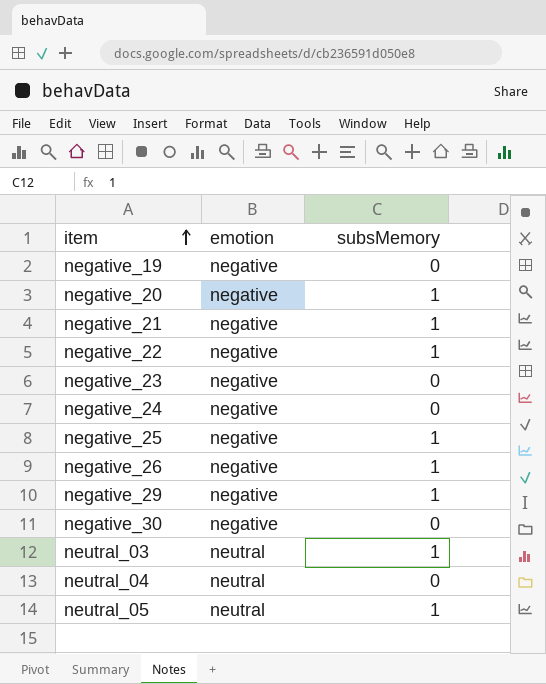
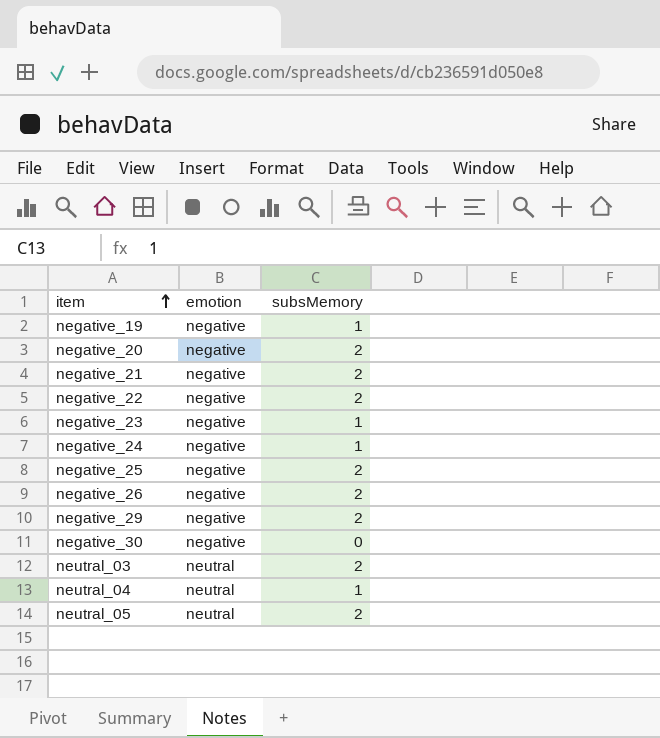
negative_19 | subsMemory: 0 -> 1
negative_20 | subsMemory: 1 -> 2
negative_21 | subsMemory: 1 -> 2
negative_22 | subsMemory: 1 -> 2
negative_23 | subsMemory: 0 -> 1
negative_24 | subsMemory: 0 -> 1
negative_25 | subsMemory: 1 -> 2
negative_26 | subsMemory: 1 -> 2
negative_29 | subsMemory: 1 -> 2
neutral_03 | subsMemory: 1 -> 2
neutral_04 | subsMemory: 0 -> 1
neutral_05 | subsMemory: 1 -> 2

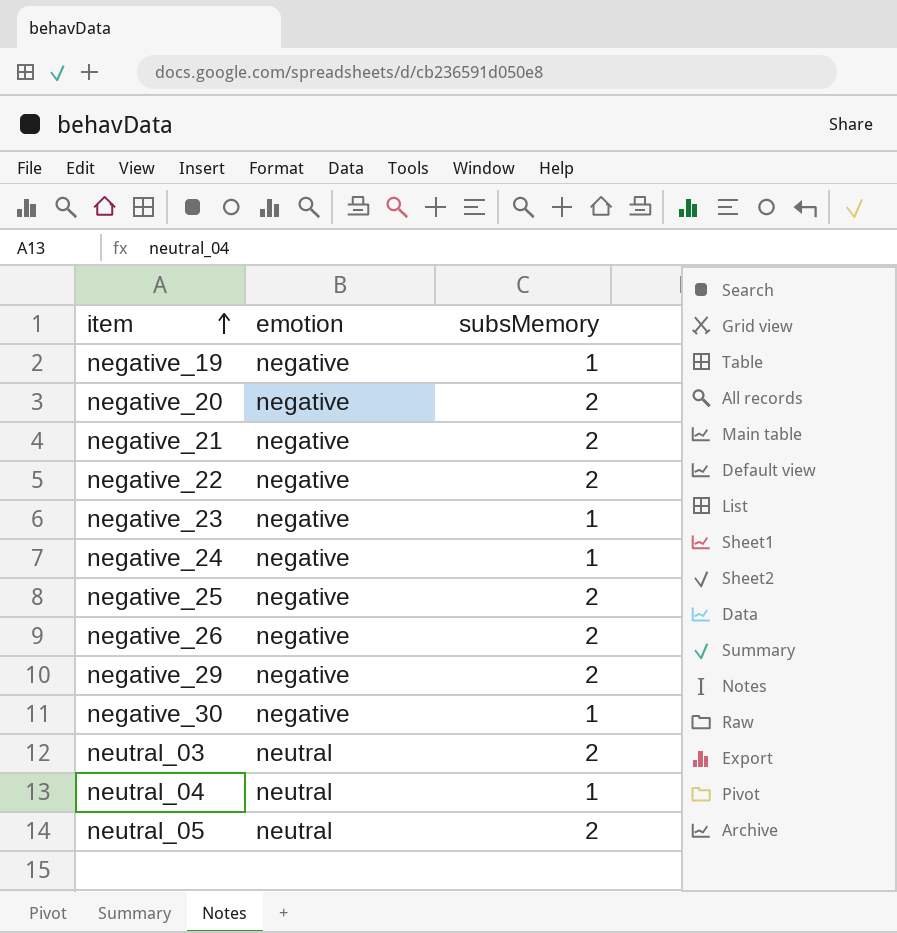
negative_30 | subsMemory: 0 -> 1

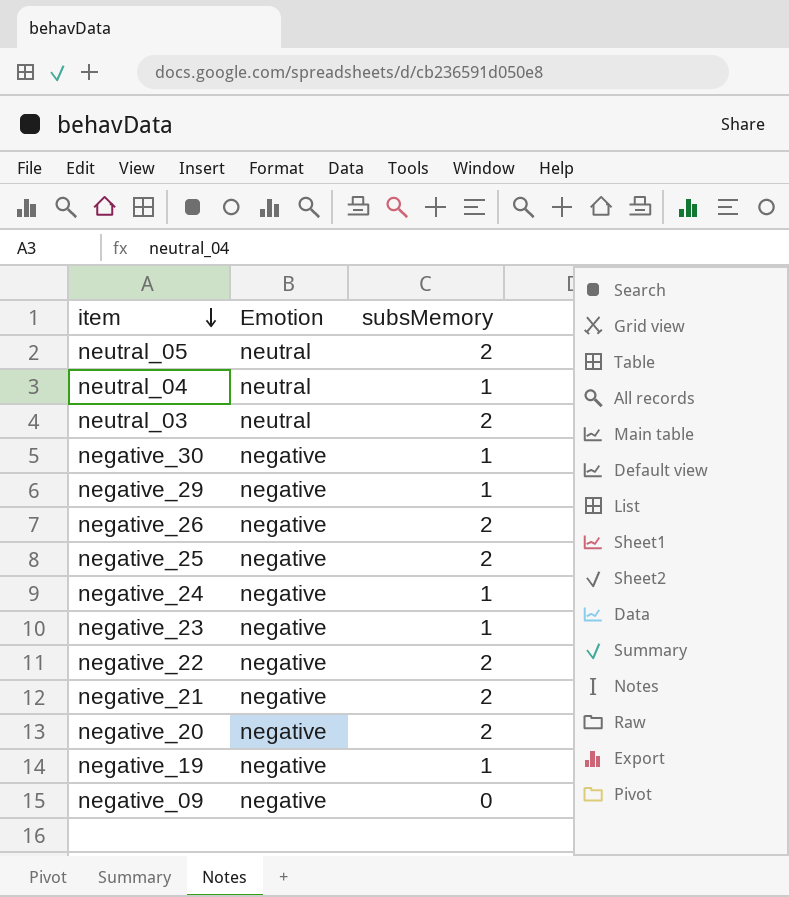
row order: item ascending -> item descending
column name: emotion -> Emotion
negative_29 | subsMemory: 2 -> 1
row negative_09: none -> negative | 0

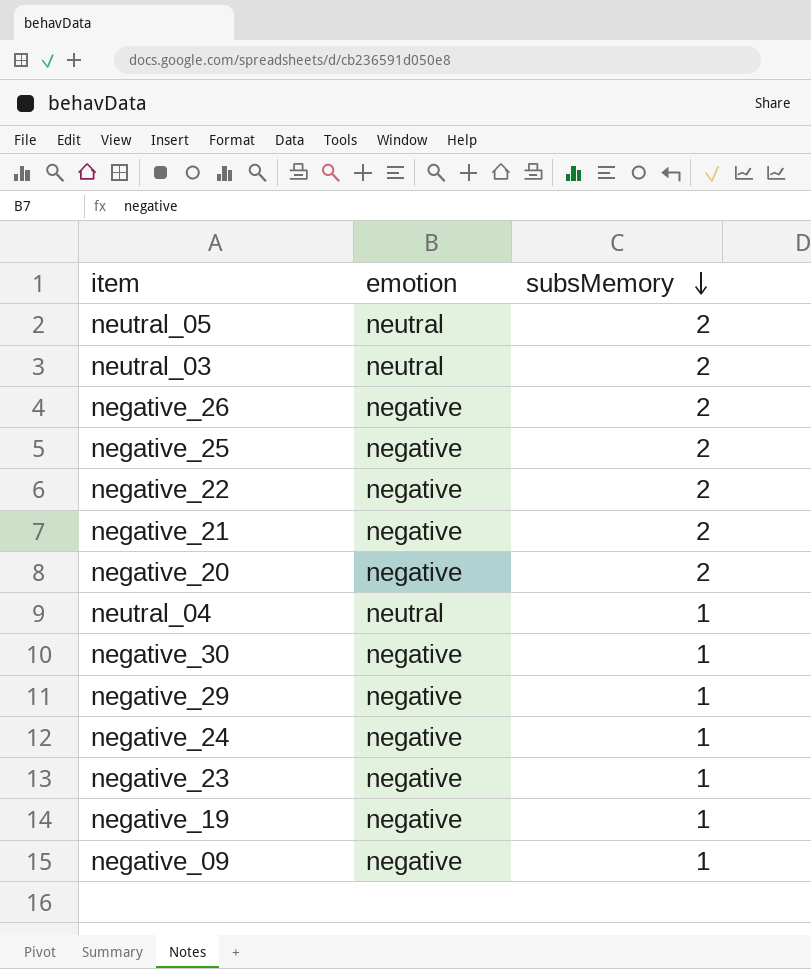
row order: item descending -> subsMemory descending
column name: Emotion -> emotion
negative_09 | subsMemory: 0 -> 1

